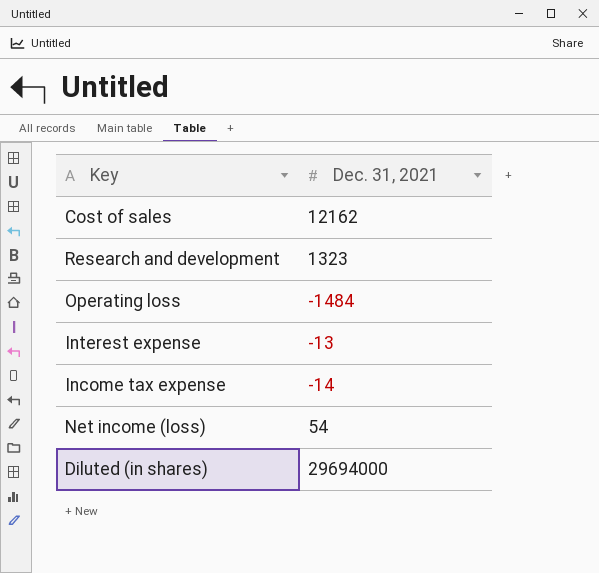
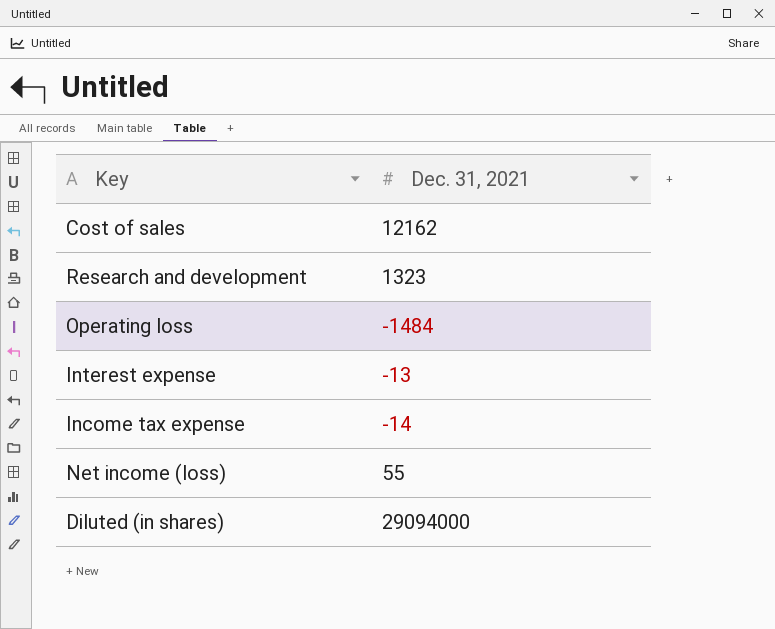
Net income (loss) | Dec. 31, 2021: 54 -> 55
Diluted (in shares) | Dec. 31, 2021: 29694000 -> 29094000

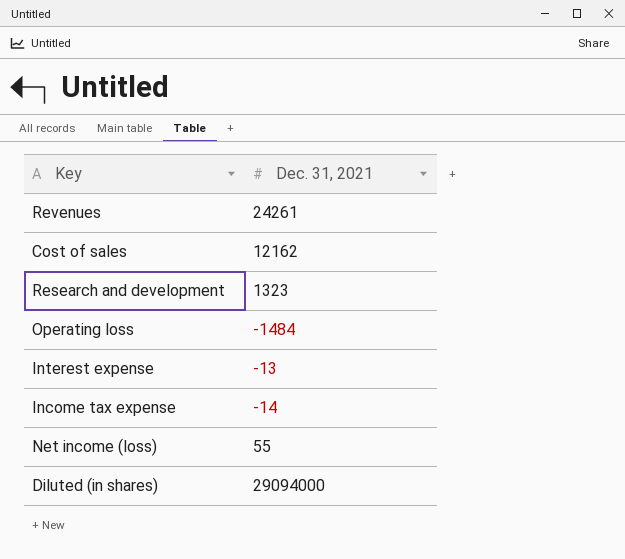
row Revenues: none -> 24261

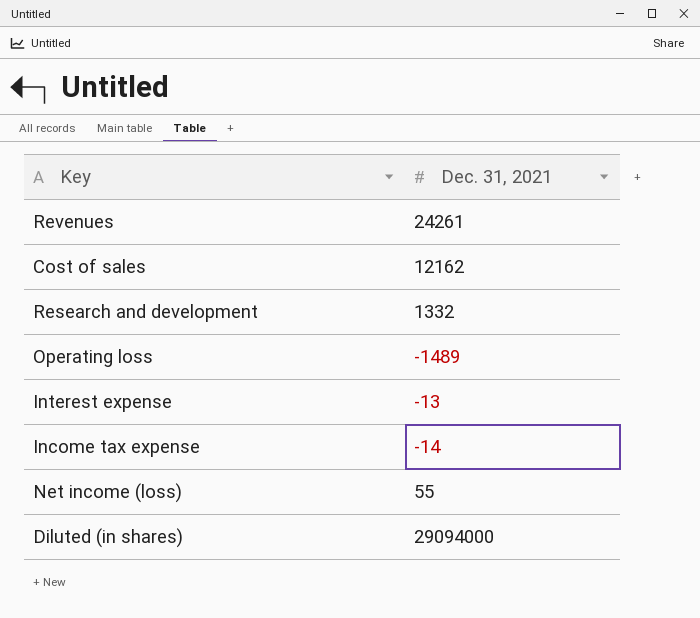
Research and development | Dec. 31, 2021: 1323 -> 1332
Operating loss | Dec. 31, 2021: -1484 -> -1489

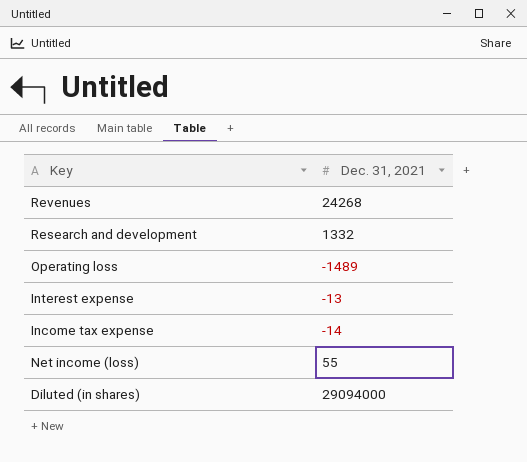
row Cost of sales: 12162 -> none
Revenues | Dec. 31, 2021: 24261 -> 24268

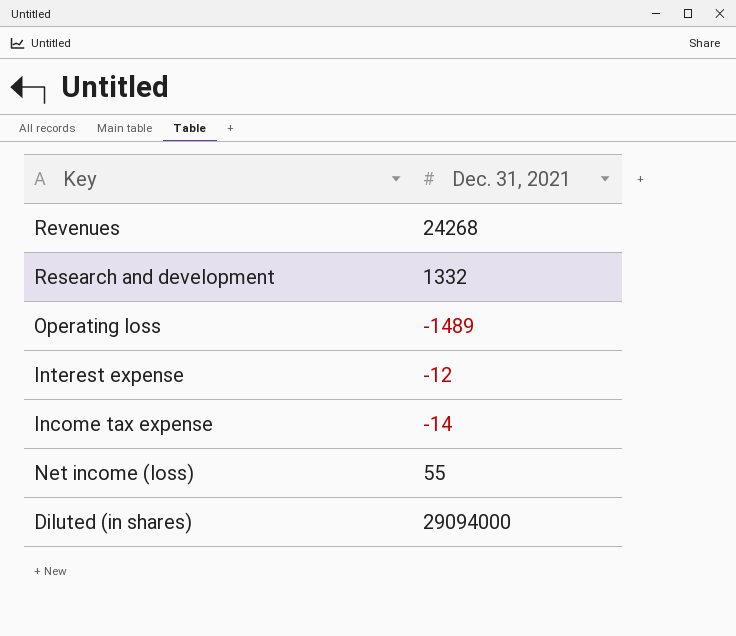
Interest expense | Dec. 31, 2021: -13 -> -12

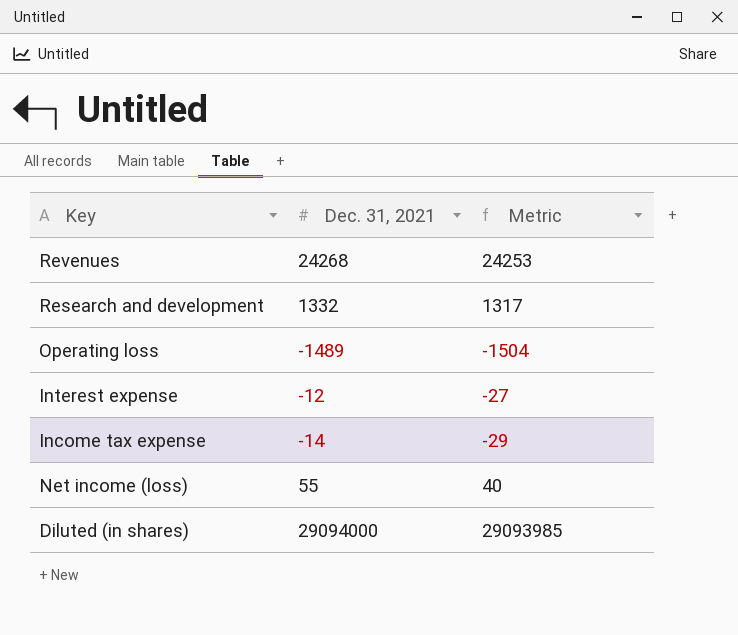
column Metric | formula: none -> [Dec. 31, 2021] - 15

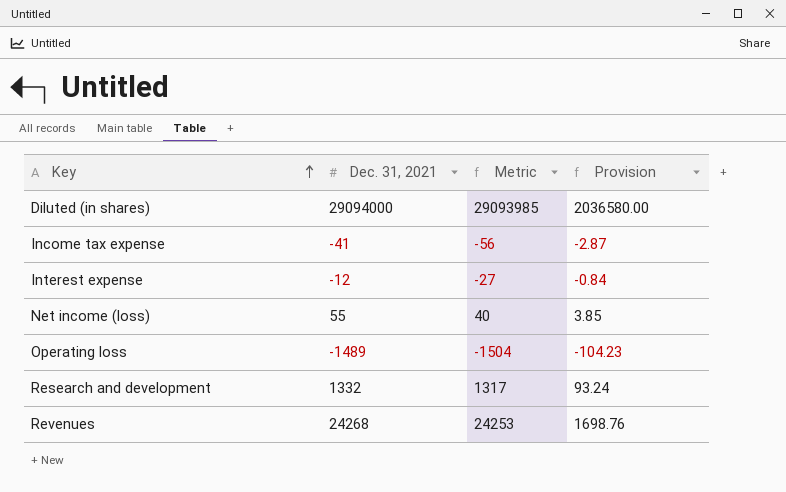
row order: none -> Key ascending
column Provision | formula: none -> [Dec. 31, 2021] * 0.07
Income tax expense | Dec. 31, 2021: -14 -> -41
Income tax expense | Metric: -29 -> -56

